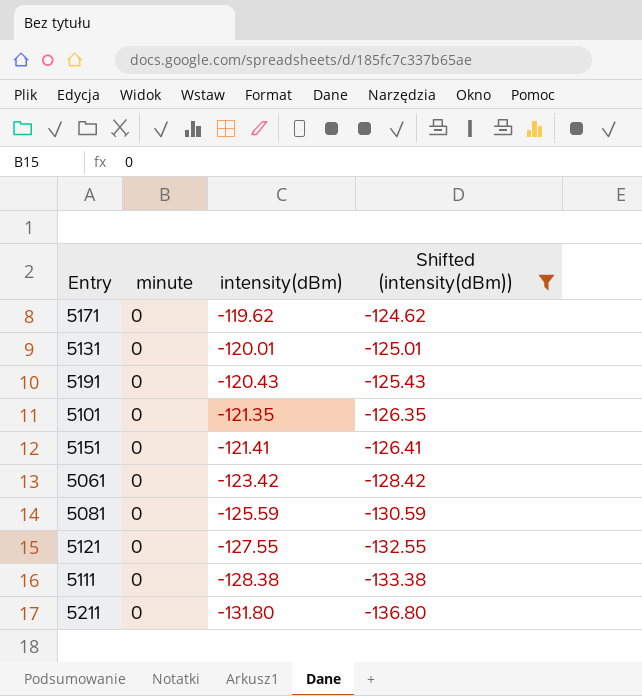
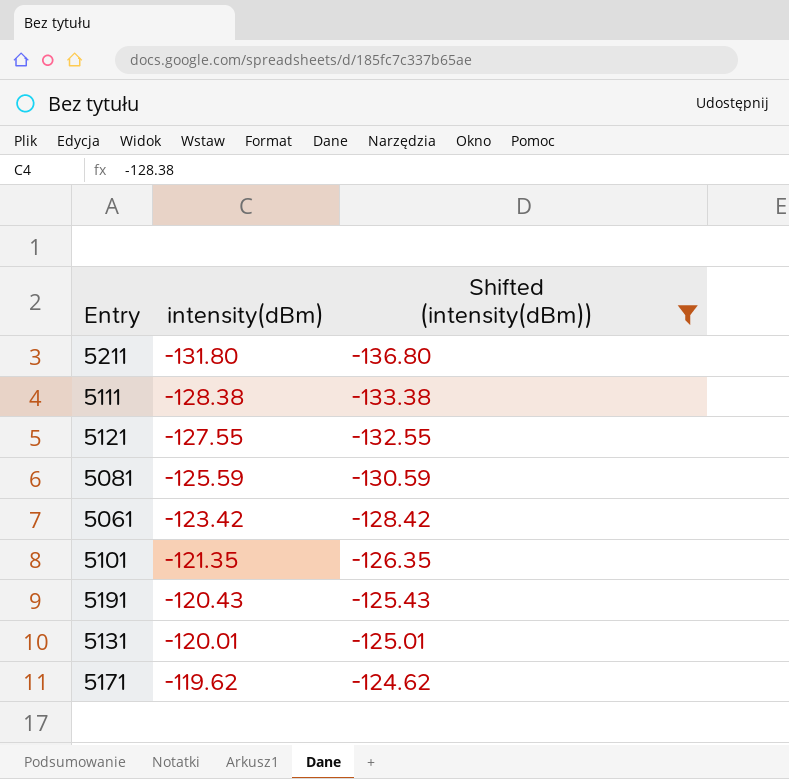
row order: intensity(dBm) descending -> intensity(dBm) ascending
column minute | position: 2 -> none
row 5151: 0 | -121.41 | -126.41 -> none

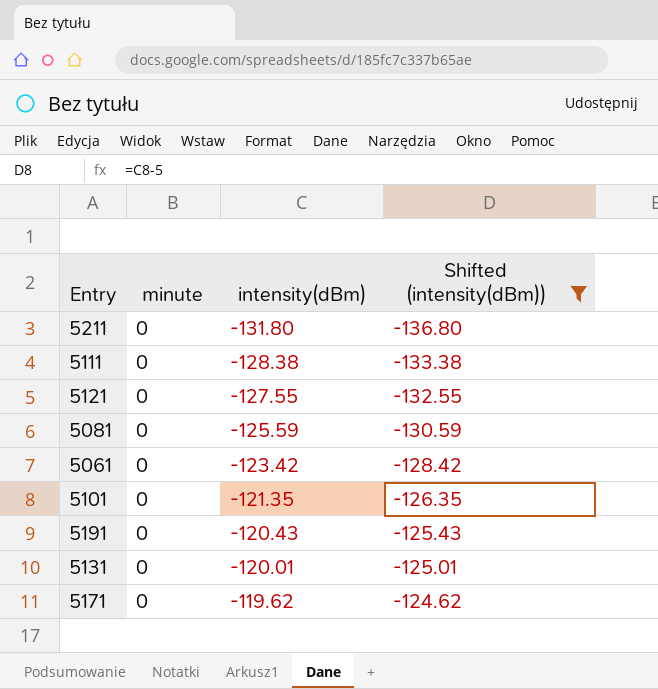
column minute | position: none -> 2

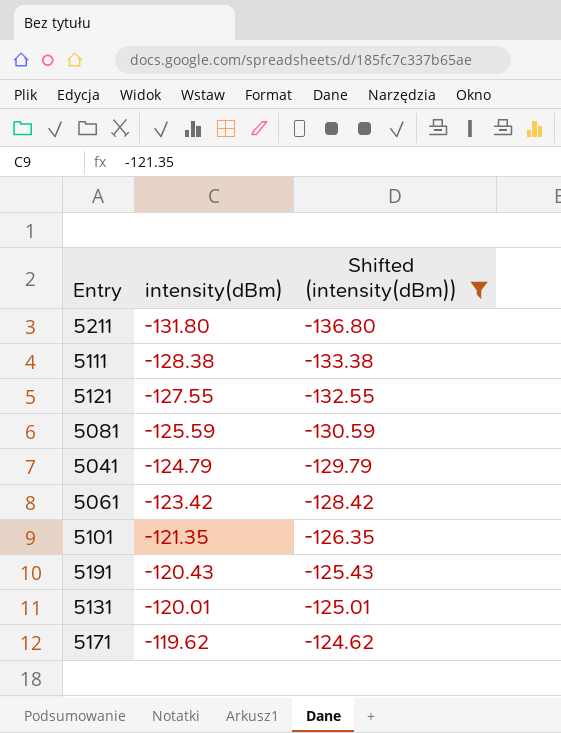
column minute | position: 2 -> none
row 5041: none -> -124.79 | -129.79

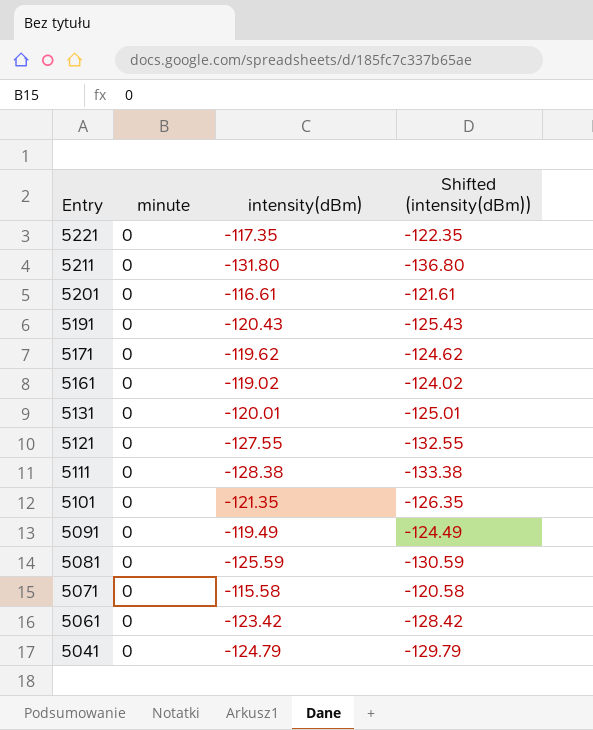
filter: Shifted (intensity(dBm)) <= -124.62 -> none
row order: intensity(dBm) ascending -> Entry descending
column minute | position: none -> 2

